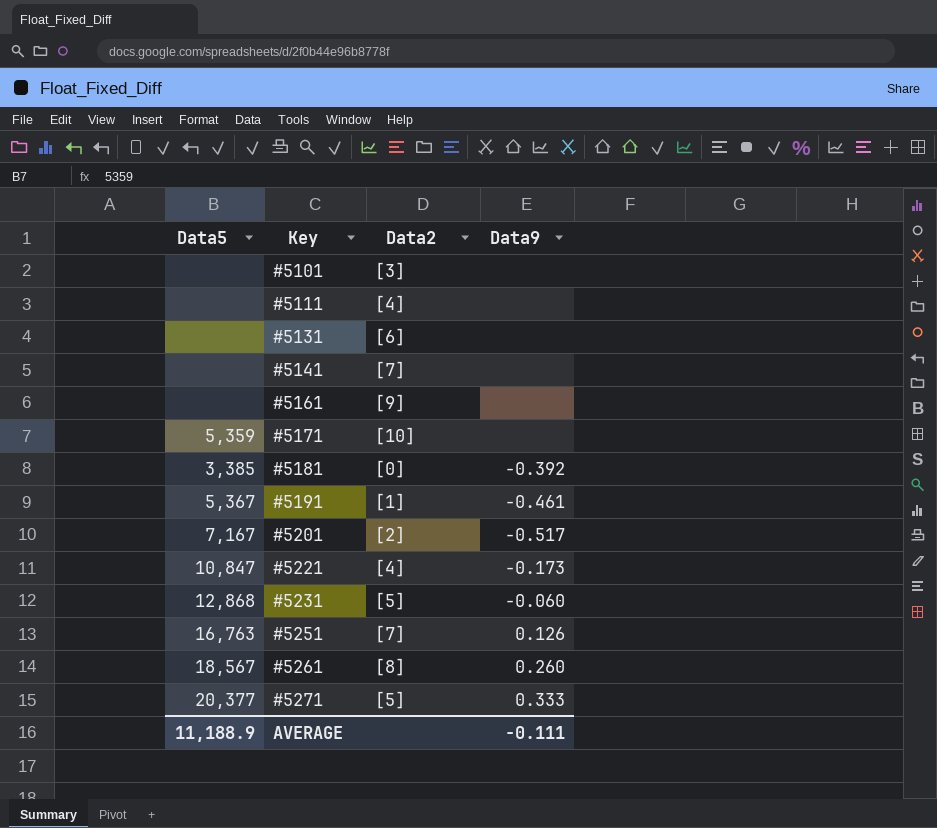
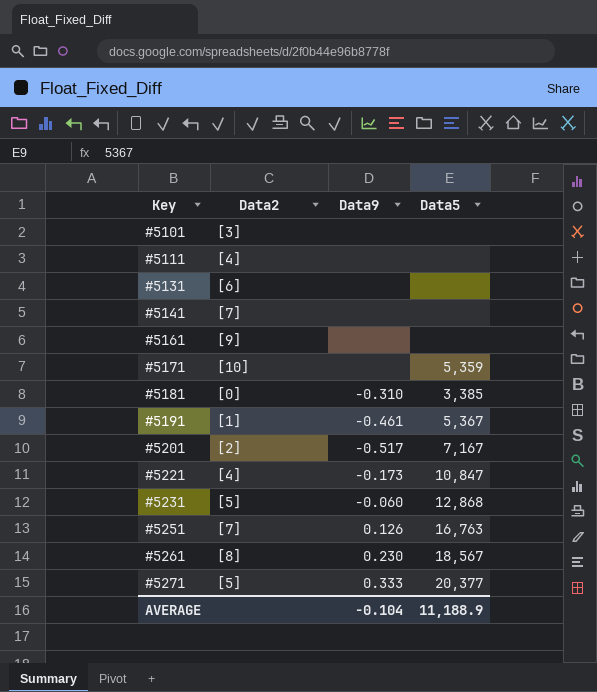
column Data5 | position: 1 -> 4
#5181 | Data9: -0.392 -> -0.310
#5261 | Data9: 0.260 -> 0.230
AVERAGE | Data9: -0.111 -> -0.104

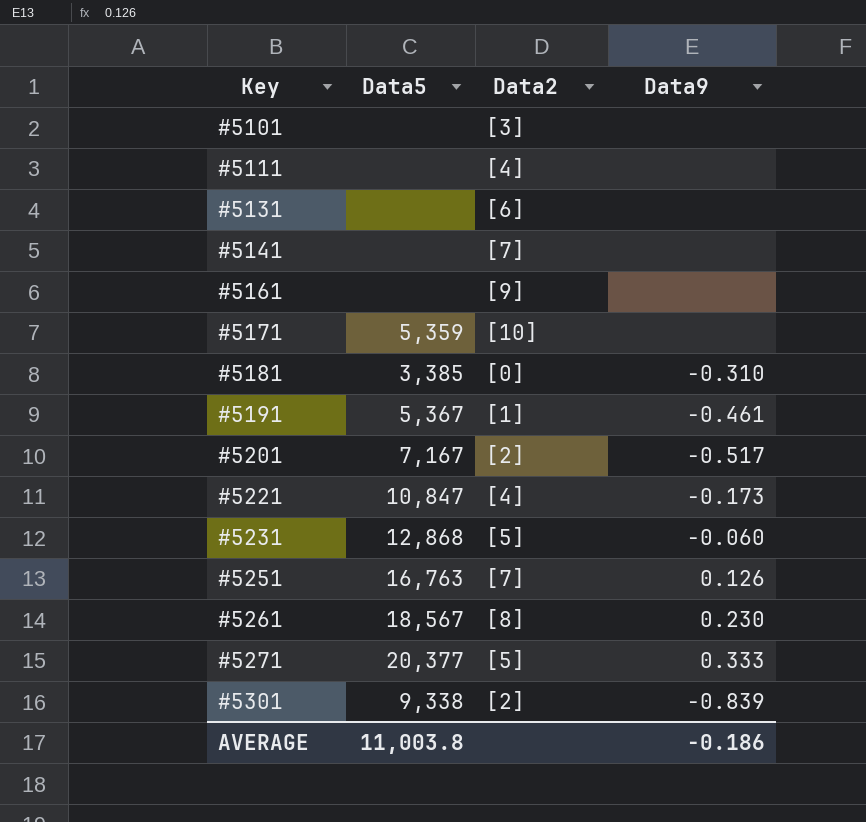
column Data5 | position: 4 -> 2
row #5301: none -> 9,338 | [2] | -0.839
AVERAGE | Data5: 11,188.9 -> 11,003.8
AVERAGE | Data9: -0.104 -> -0.186

